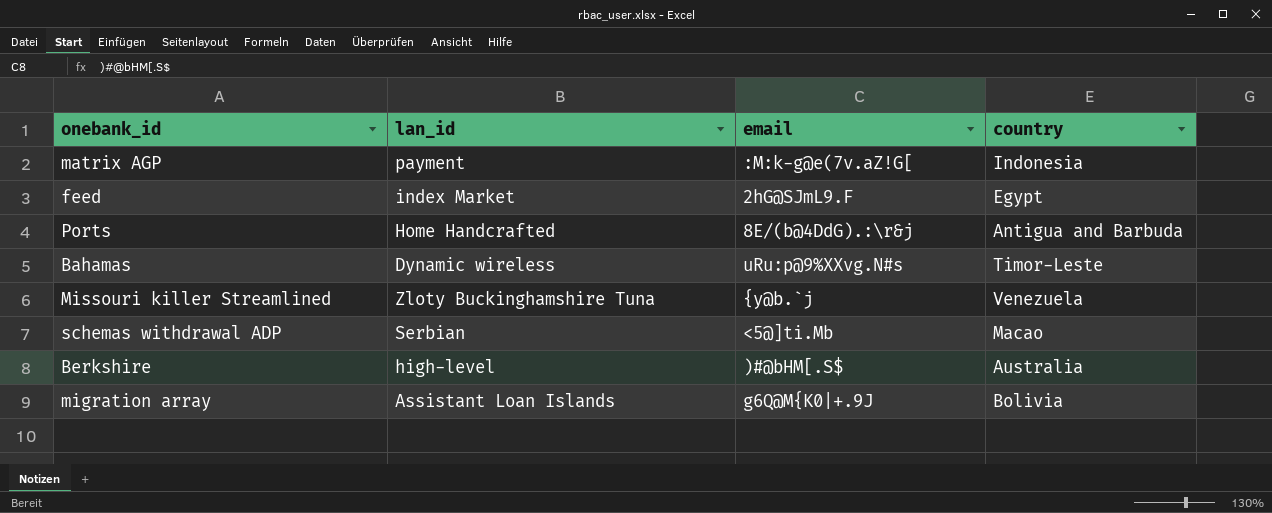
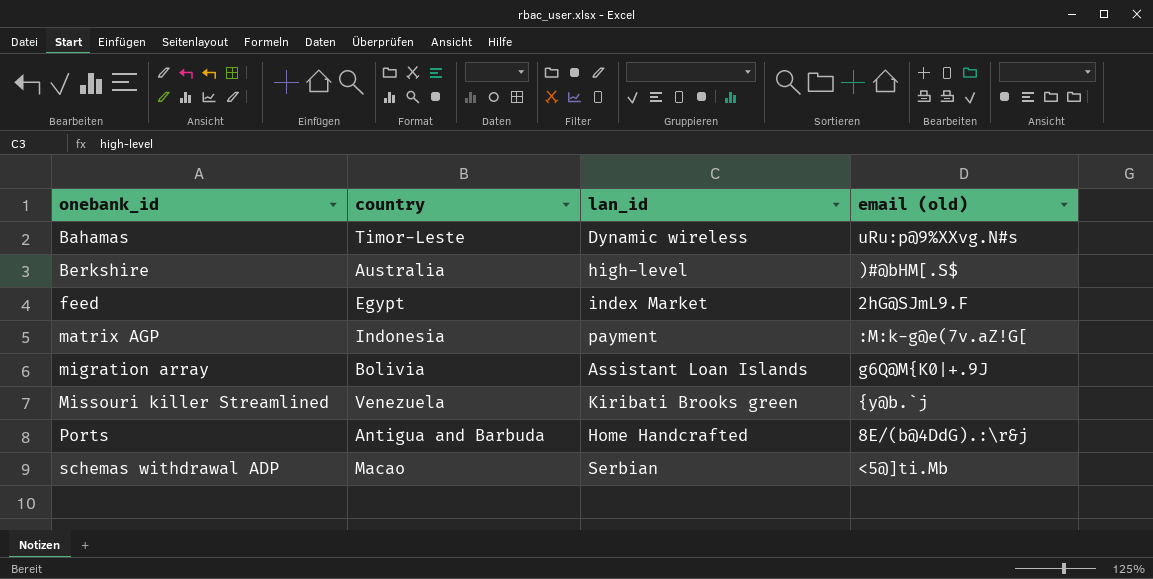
row order: none -> onebank_id ascending
column country | position: 4 -> 2
column name: email -> email (old)
Missouri killer Streamlined | lan_id: Zloty Buckinghamshire Tuna -> Kiribati Brooks green

